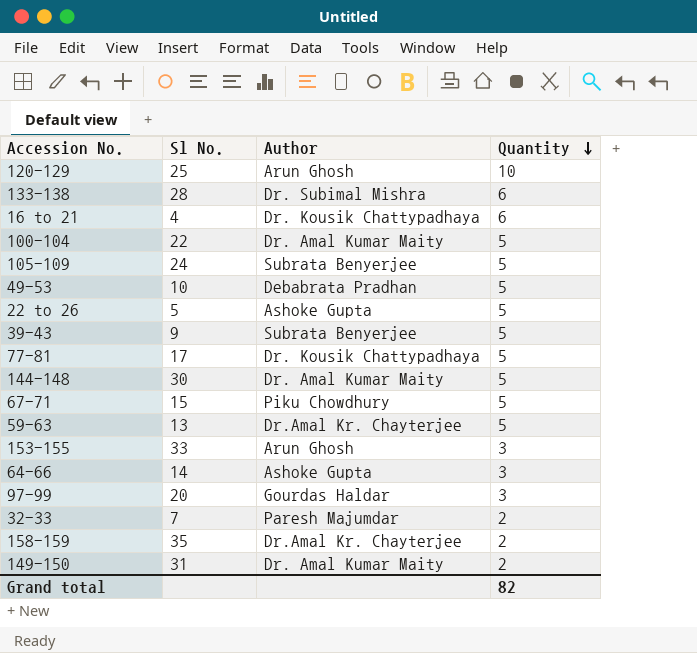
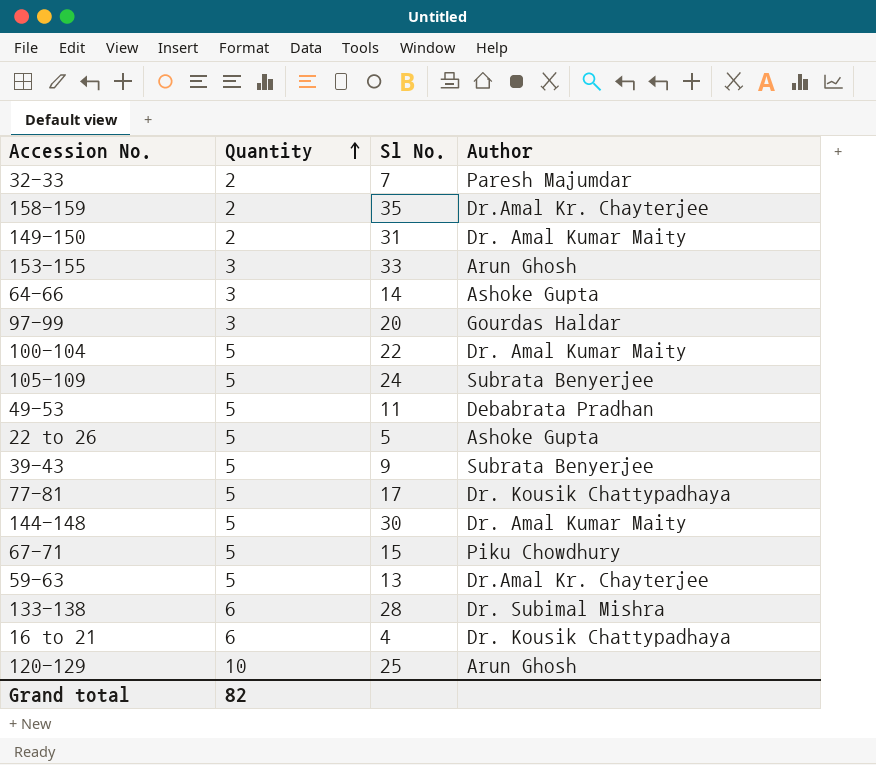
row order: Quantity descending -> Quantity ascending
column Quantity | position: 4 -> 2
49-53 | Sl No.: 10 -> 11

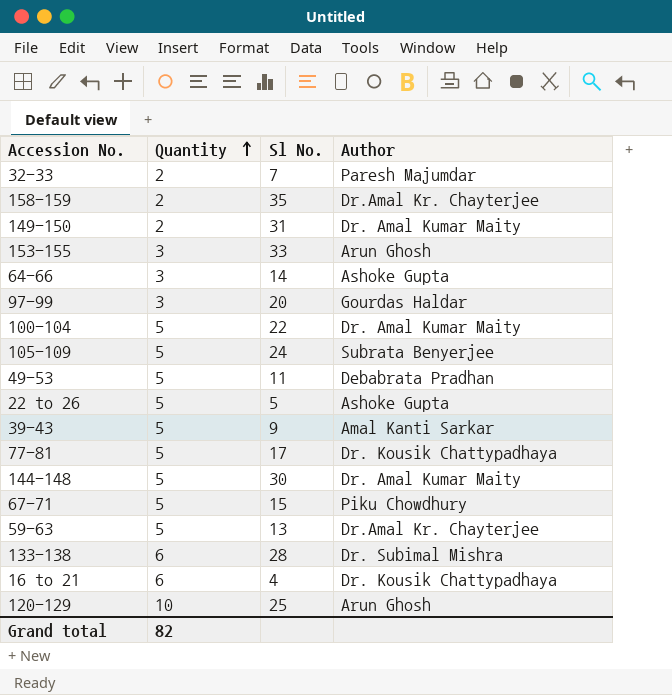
39-43 | Author: Subrata Benyerjee -> Amal Kanti Sarkar

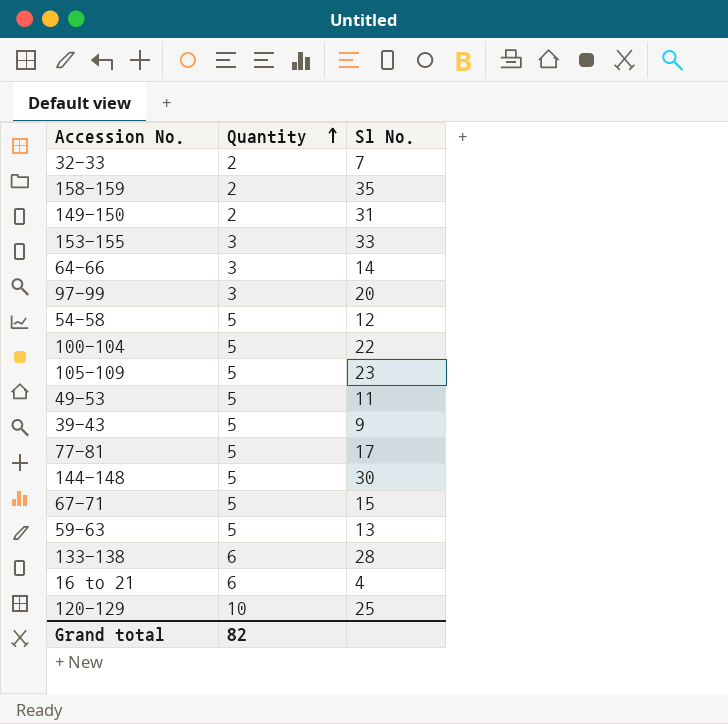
column Author | position: 4 -> none
row 22 to 26: 5 | 5 | Ashoke Gupta -> none
row 54-58: none -> 5 | 12
105-109 | Sl No.: 24 -> 23

